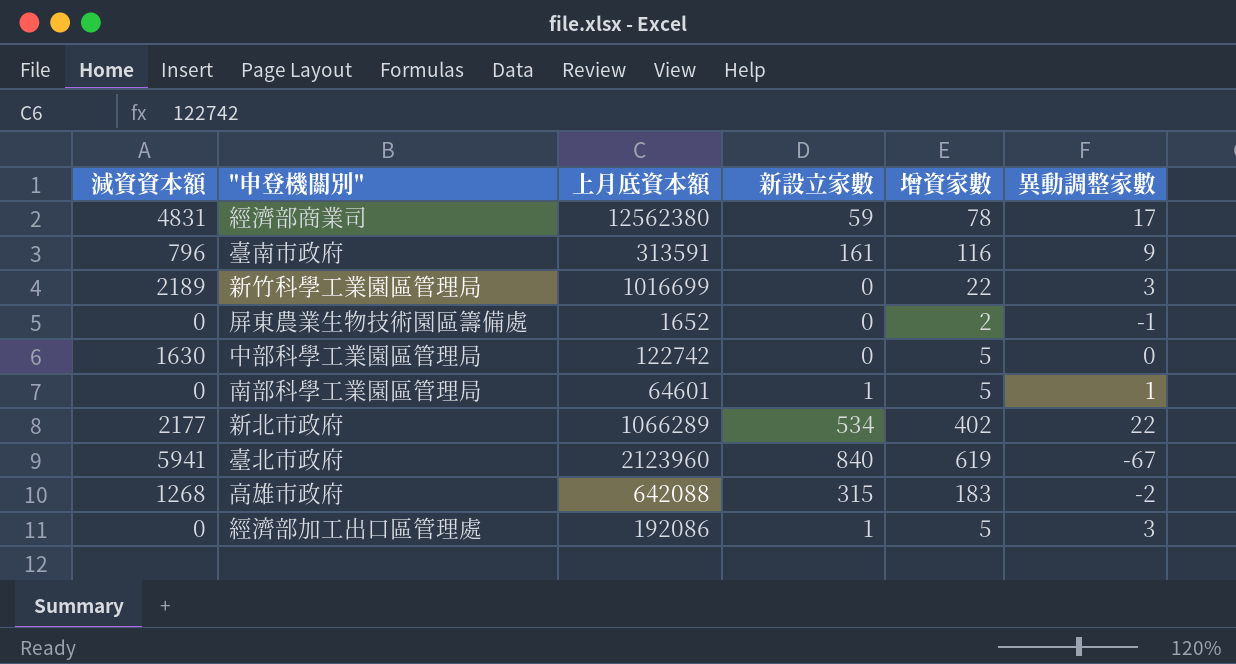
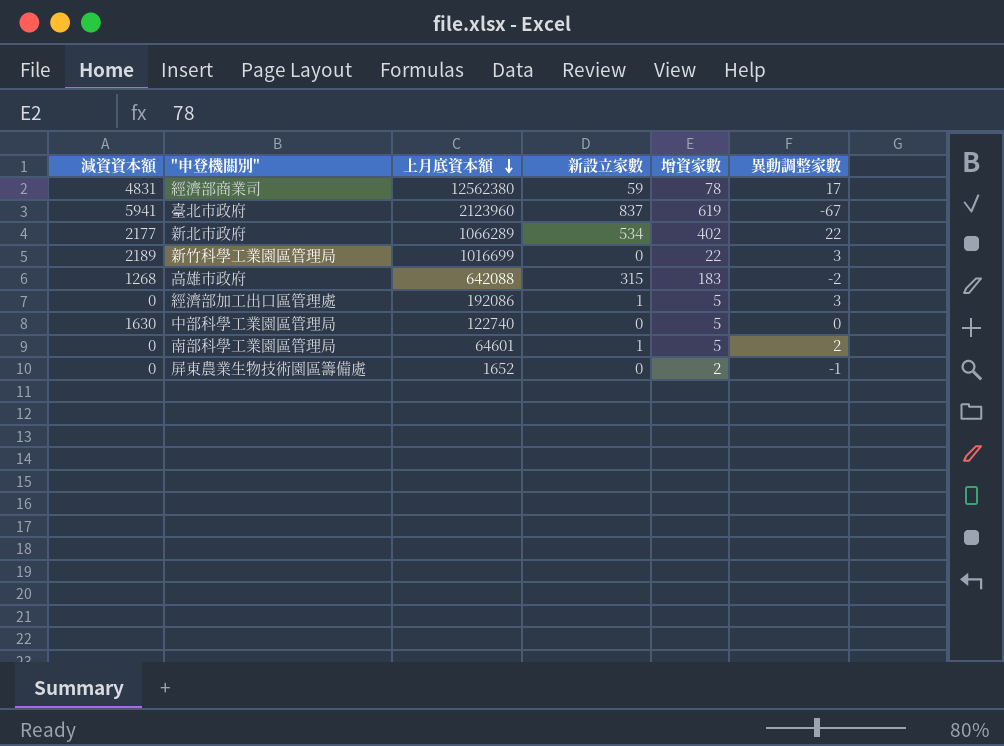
row order: none -> 上月底資本額 descending
row 臺南市政府: 796 | 313591 | 161 | 116 | 9 -> none
臺北市政府 | 新設立家數: 840 -> 837
中部科學工業園區管理局 | 上月底資本額: 122742 -> 122740
南部科學工業園區管理局 | 異動調整家數: 1 -> 2

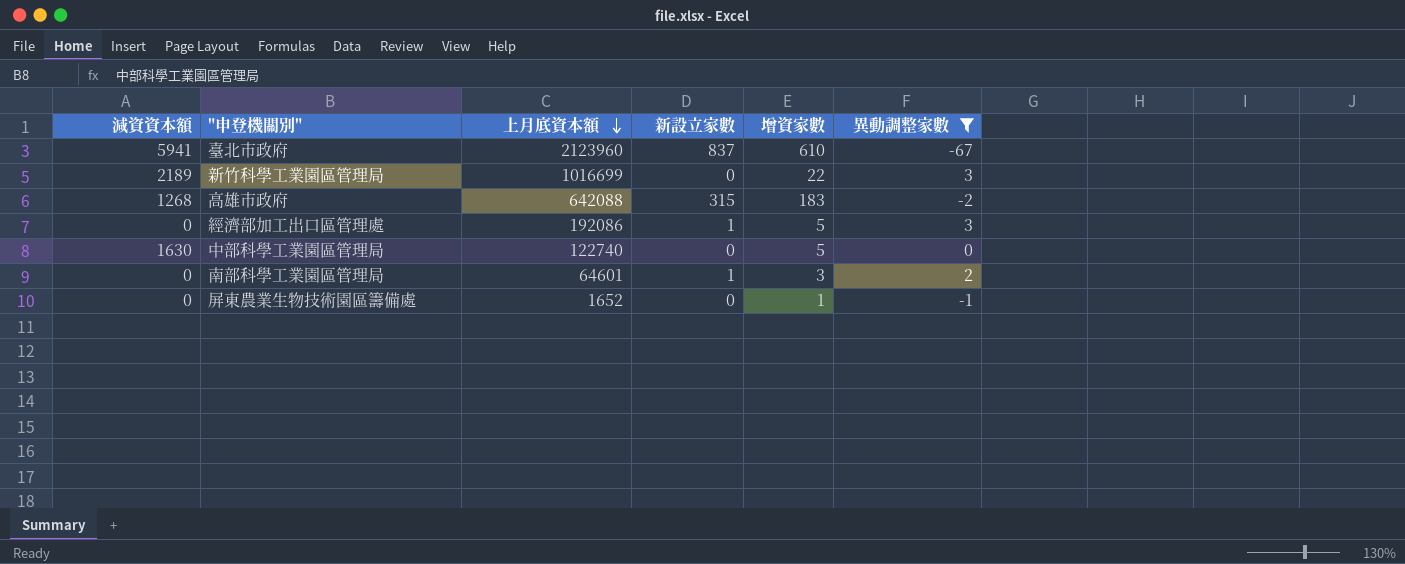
filter: none -> 異動調整家數 <= 3
臺北市政府 | 增資家數: 619 -> 610
南部科學工業園區管理局 | 增資家數: 5 -> 3
屏東農業生物技術園區籌備處 | 增資家數: 2 -> 1

